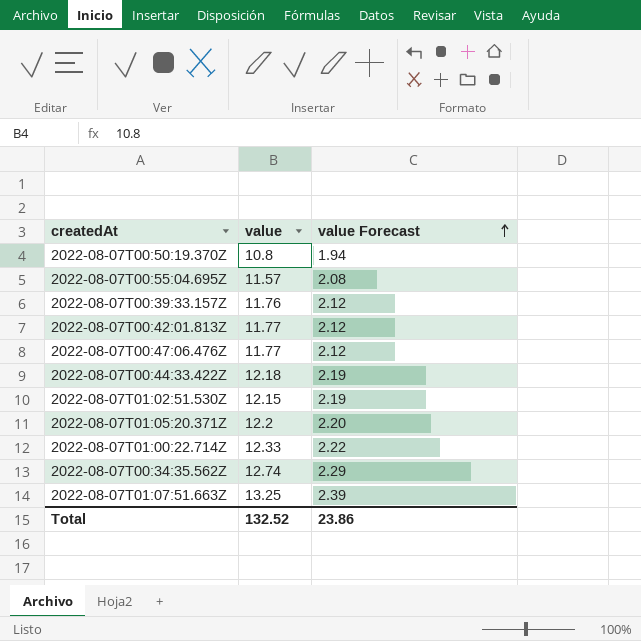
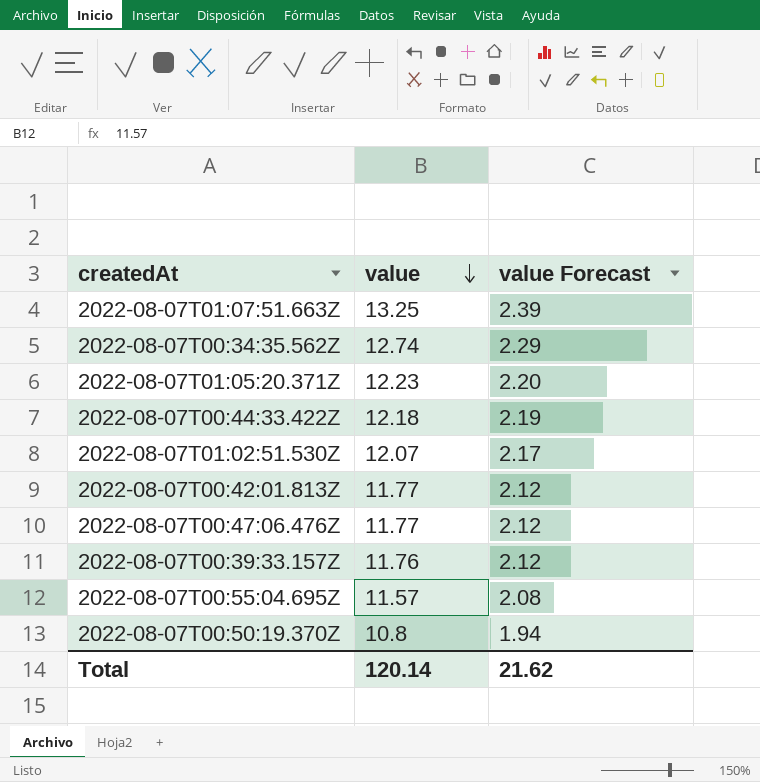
row order: value Forecast ascending -> value descending
row 2022-08-07T01:00:22.714Z: 12.33 | 2.22 -> none
2022-08-07T01:05:20.371Z | value: 12.2 -> 12.23
2022-08-07T01:02:51.530Z | value: 12.15 -> 12.07
2022-08-07T01:02:51.530Z | value Forecast: 2.19 -> 2.17
Total | value: 132.52 -> 120.14
Total | value Forecast: 23.86 -> 21.62

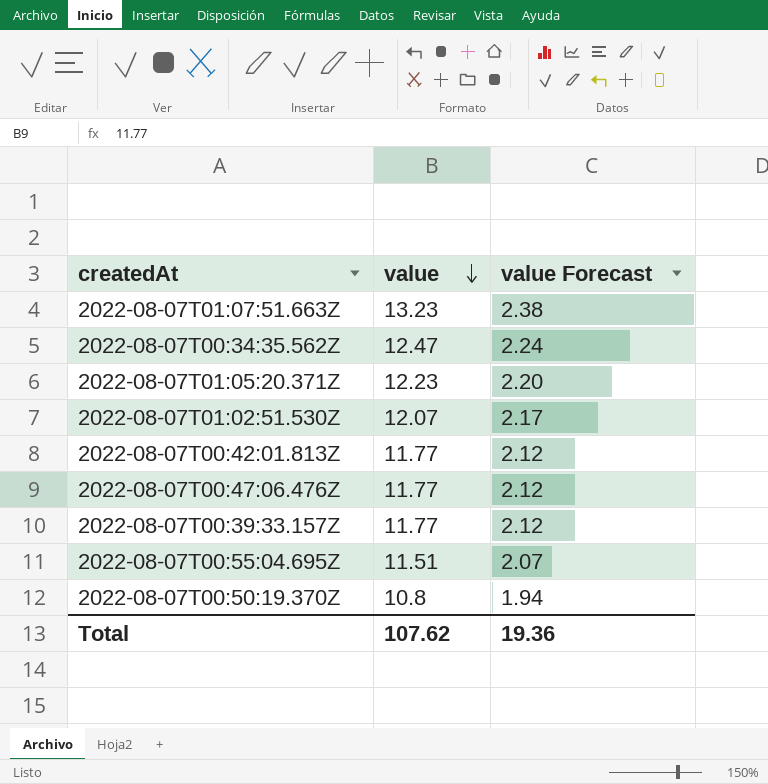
row 2022-08-07T00:44:33.422Z: 12.18 | 2.19 -> none
2022-08-07T01:07:51.663Z | value: 13.25 -> 13.23
2022-08-07T01:07:51.663Z | value Forecast: 2.39 -> 2.38
2022-08-07T00:34:35.562Z | value: 12.74 -> 12.47
2022-08-07T00:34:35.562Z | value Forecast: 2.29 -> 2.24
2022-08-07T00:39:33.157Z | value: 11.76 -> 11.77
2022-08-07T00:55:04.695Z | value: 11.57 -> 11.51
2022-08-07T00:55:04.695Z | value Forecast: 2.08 -> 2.07
Total | value: 120.14 -> 107.62
Total | value Forecast: 21.62 -> 19.36

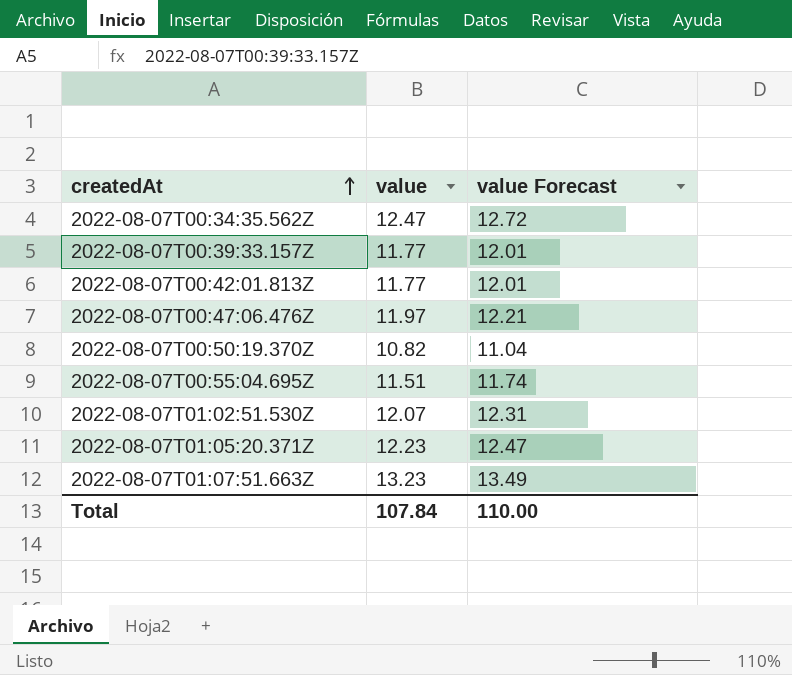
row order: value descending -> createdAt ascending
column value Forecast | formula: [value] * 0.18 -> [value] * 1.02
2022-08-07T00:47:06.476Z | value: 11.77 -> 11.97
2022-08-07T00:50:19.370Z | value: 10.8 -> 10.82
Total | value: 107.62 -> 107.84
Total | value Forecast: 19.36 -> 110.00

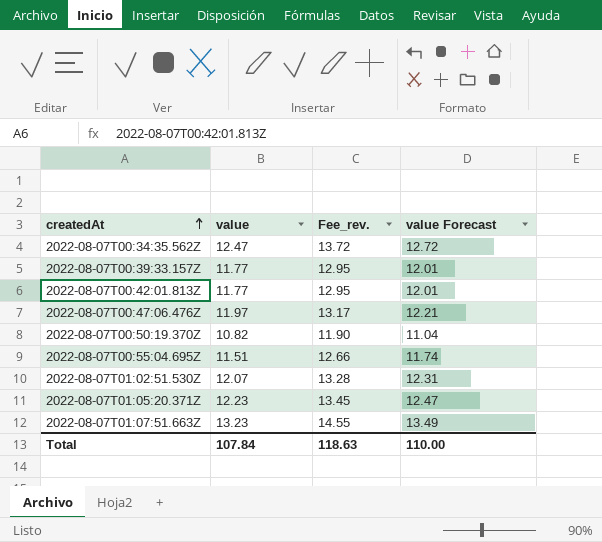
column Fee_rev. | formula: none -> [value] * 1.1

